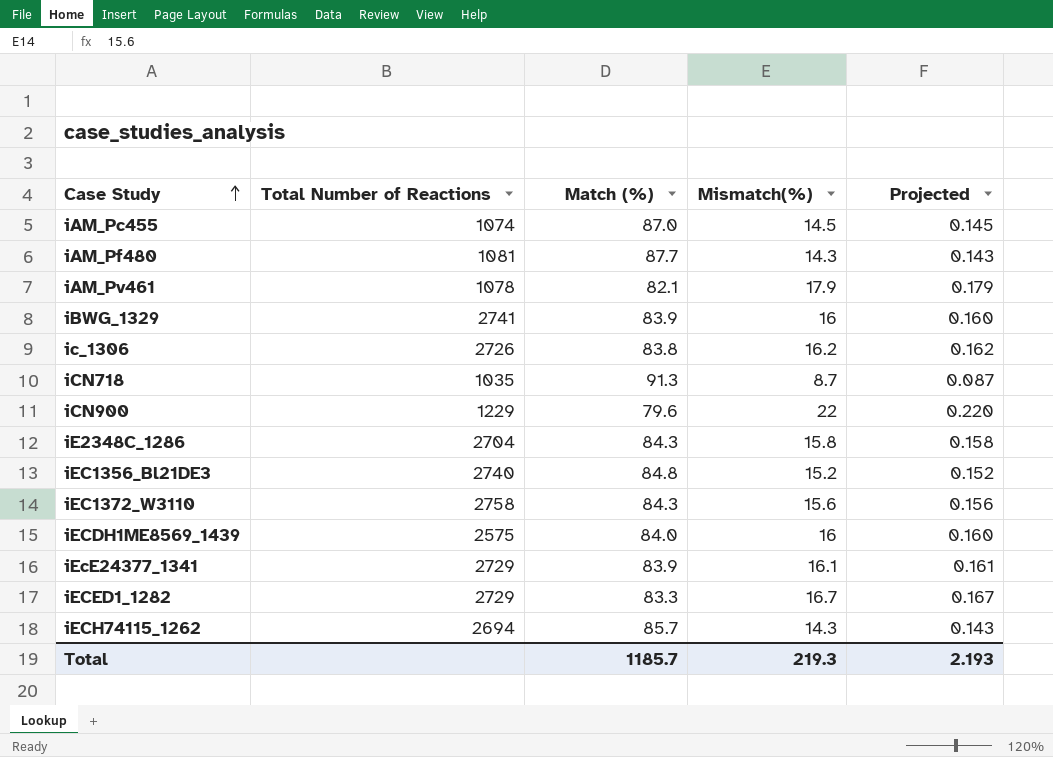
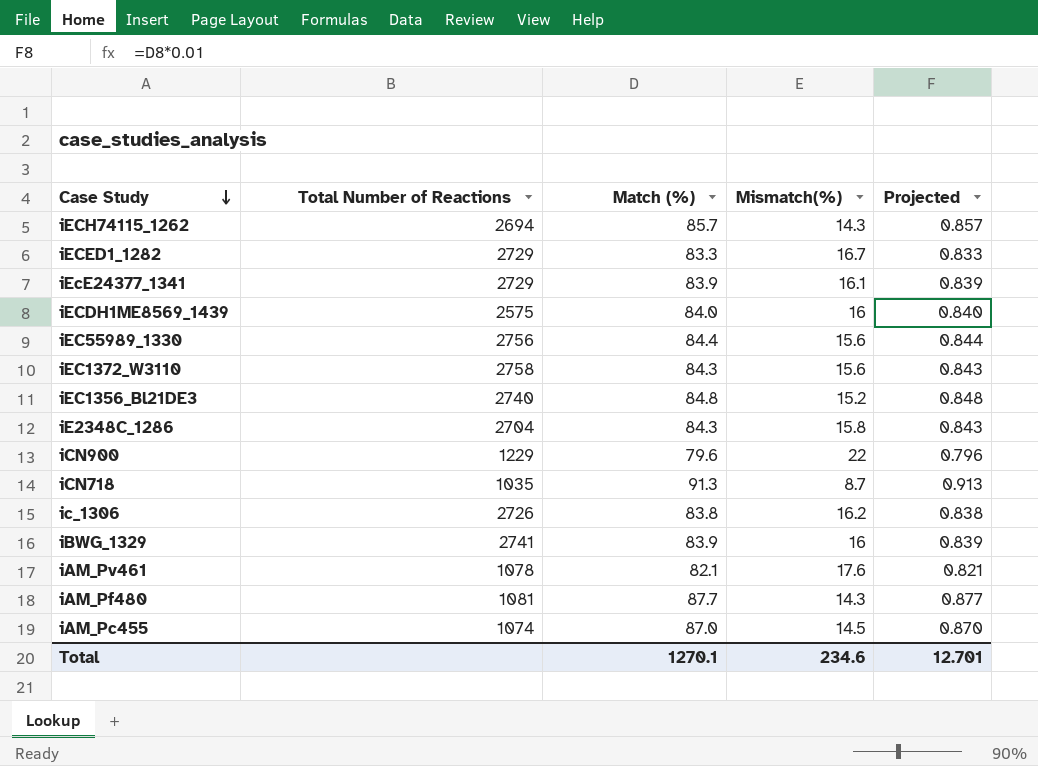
row order: Case Study ascending -> Case Study descending
column Projected | formula: [Mismatch(%)] * 0.01 -> [Match (%)] * 0.01
row iEC55989_1330: none -> 2756 | 84.4 | 15.6 | 0.844
iAM_Pv461 | Mismatch(%): 17.9 -> 17.6
Total | Match (%): 1185.7 -> 1270.1
Total | Mismatch(%): 219.3 -> 234.6
Total | Projected: 2.193 -> 12.701

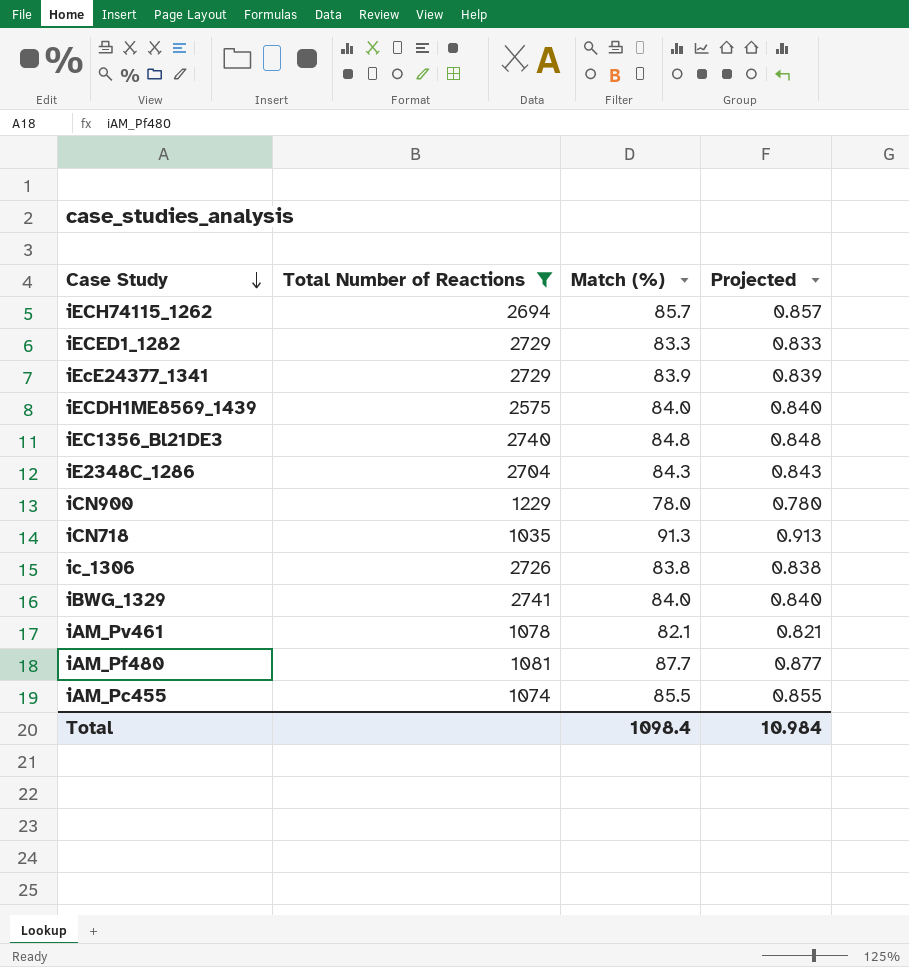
filter: none -> Total Number of Reactions <= 2741
column Mismatch(%) | position: 4 -> none
iCN900 | Match (%): 79.6 -> 78.0
iCN900 | Projected: 0.796 -> 0.780
iBWG_1329 | Match (%): 83.9 -> 84.0
iBWG_1329 | Projected: 0.839 -> 0.840
iAM_Pc455 | Match (%): 87.0 -> 85.5
iAM_Pc455 | Projected: 0.870 -> 0.855
Total | Match (%): 1270.1 -> 1098.4
Total | Projected: 12.701 -> 10.984

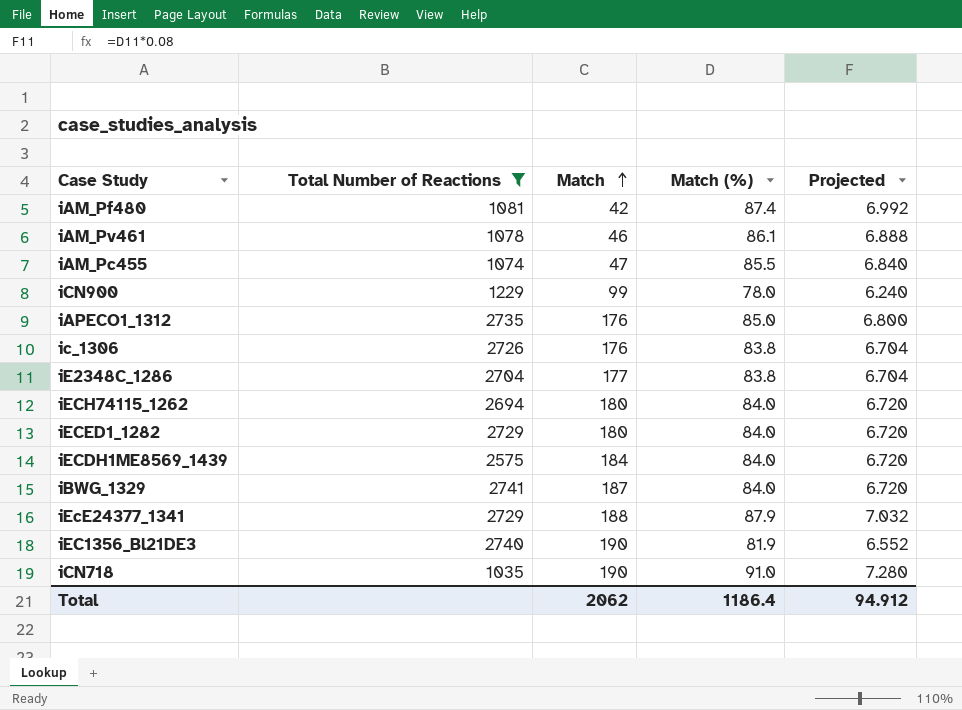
row order: Case Study descending -> Match ascending
column Match | position: none -> 3
column Projected | formula: [Match (%)] * 0.01 -> [Match (%)] * 0.08
iAM_Pf480 | Match (%): 87.7 -> 87.4
iAM_Pv461 | Match (%): 82.1 -> 86.1
row iAPECO1_1312: none -> 2735 | 176 | 85.0 | 6.800
iE2348C_1286 | Match (%): 84.3 -> 83.8
iECH74115_1262 | Match (%): 85.7 -> 84.0
iECED1_1282 | Match (%): 83.3 -> 84.0
iEcE24377_1341 | Match (%): 83.9 -> 87.9
iEC1356_Bl21DE3 | Match (%): 84.8 -> 81.9
iCN718 | Match (%): 91.3 -> 91.0
Total | Match (%): 1098.4 -> 1186.4
Total | Projected: 10.984 -> 94.912

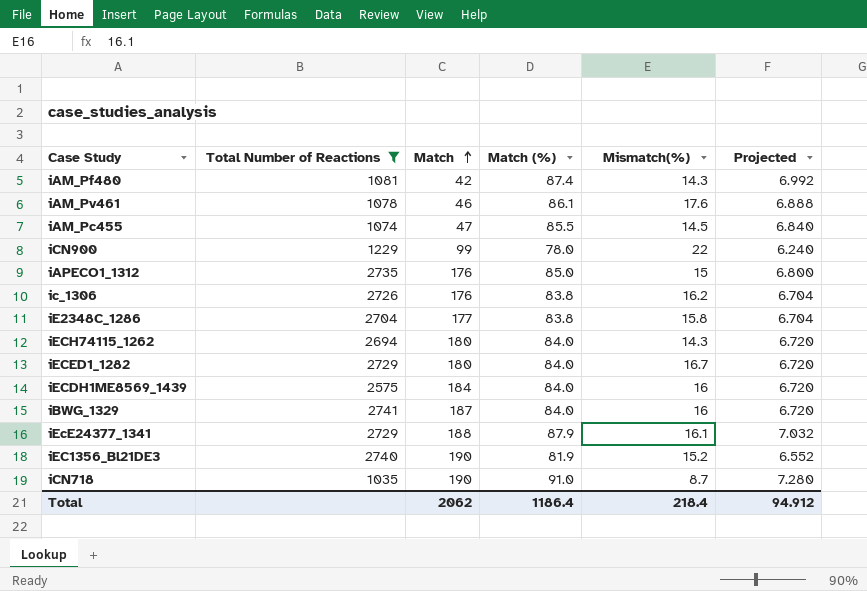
column Mismatch(%) | position: none -> 5

